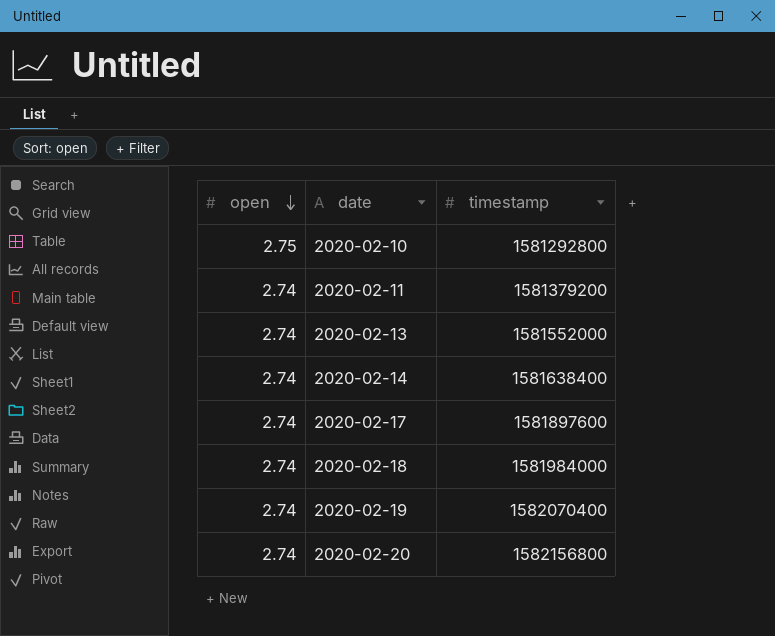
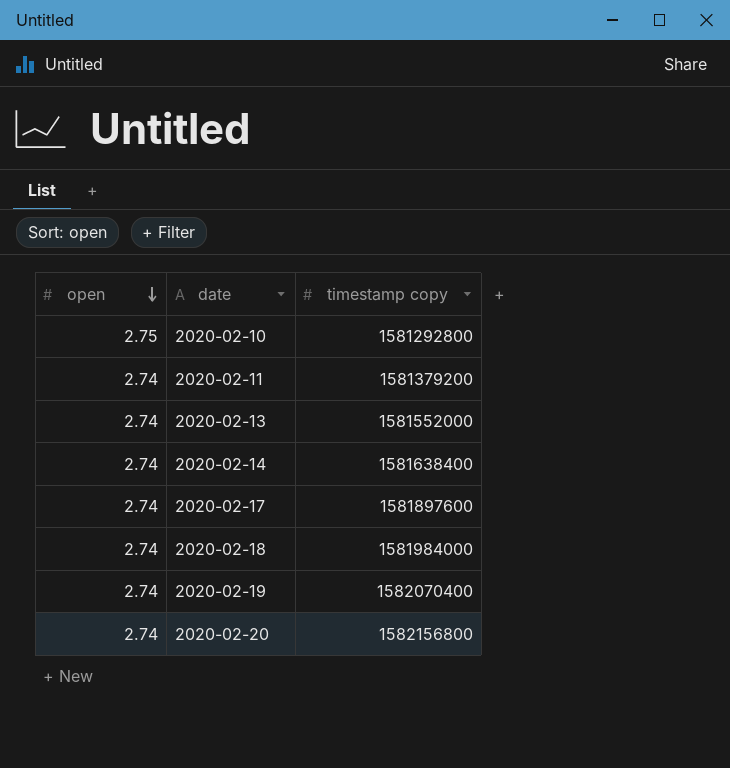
column name: timestamp -> timestamp copy

